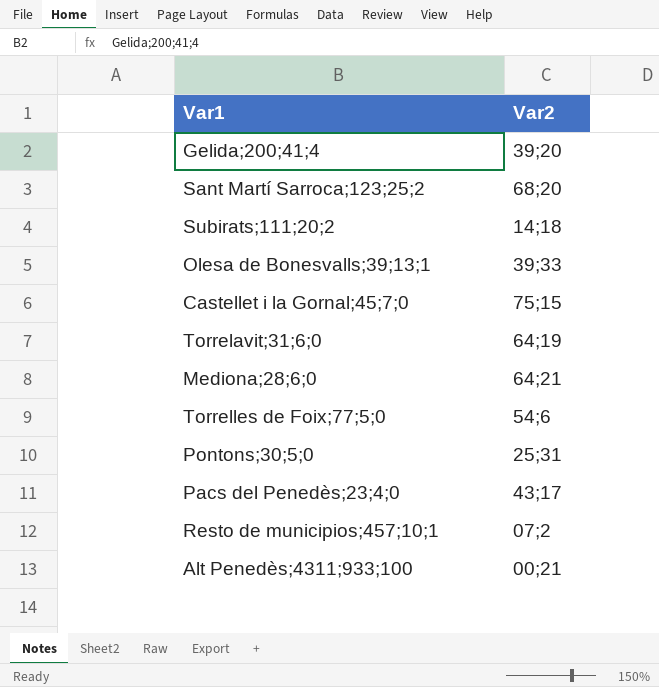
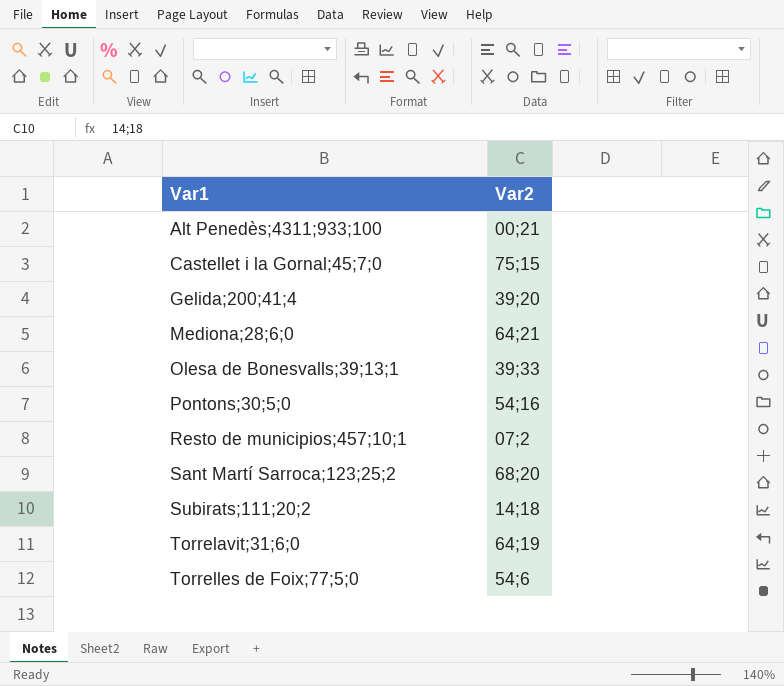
row order: none -> Var1 ascending
row Pacs del Penedès;23;4;0: 43;17 -> none
Pontons;30;5;0 | Var2: 25;31 -> 54;16

